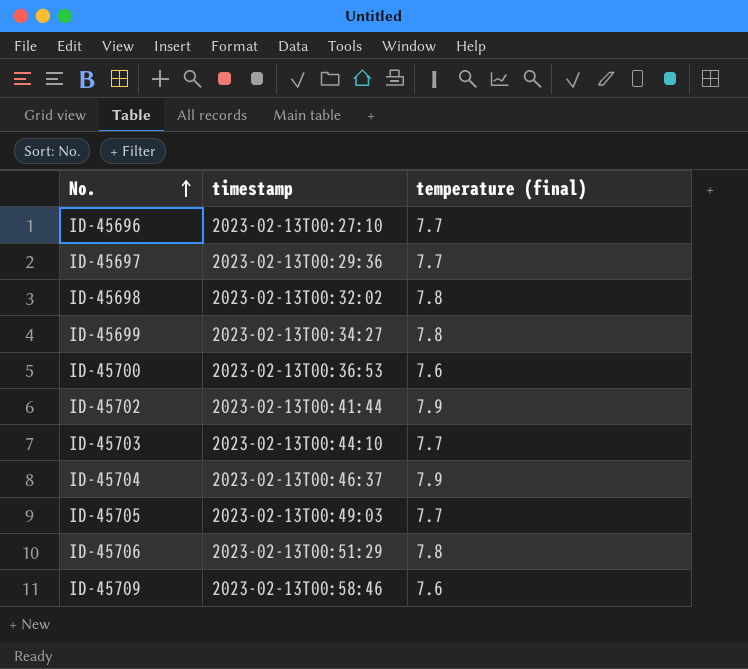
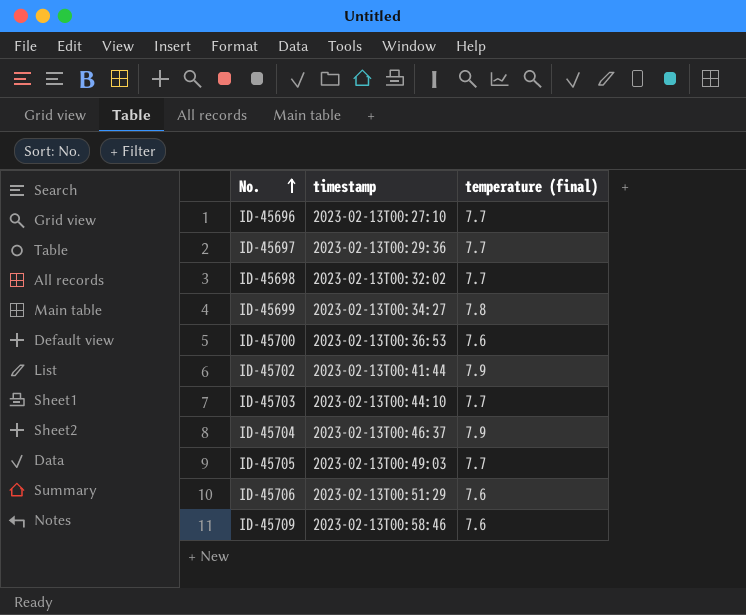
ID-45698 | temperature (final): 7.8 -> 7.7
ID-45706 | temperature (final): 7.8 -> 7.6

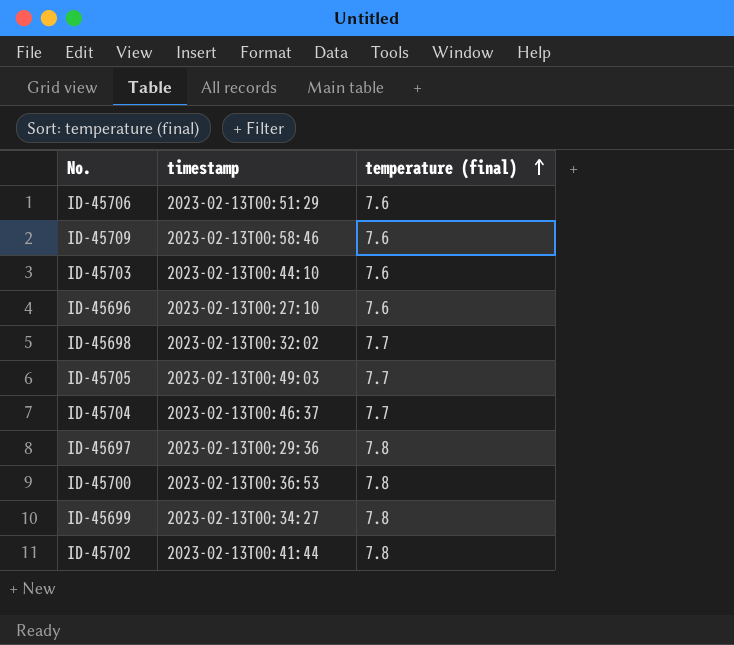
row order: No. ascending -> temperature (final) ascending
ID-45703 | temperature (final): 7.7 -> 7.6
ID-45696 | temperature (final): 7.7 -> 7.6
ID-45704 | temperature (final): 7.9 -> 7.7
ID-45697 | temperature (final): 7.7 -> 7.8
ID-45700 | temperature (final): 7.6 -> 7.8
ID-45702 | temperature (final): 7.9 -> 7.8

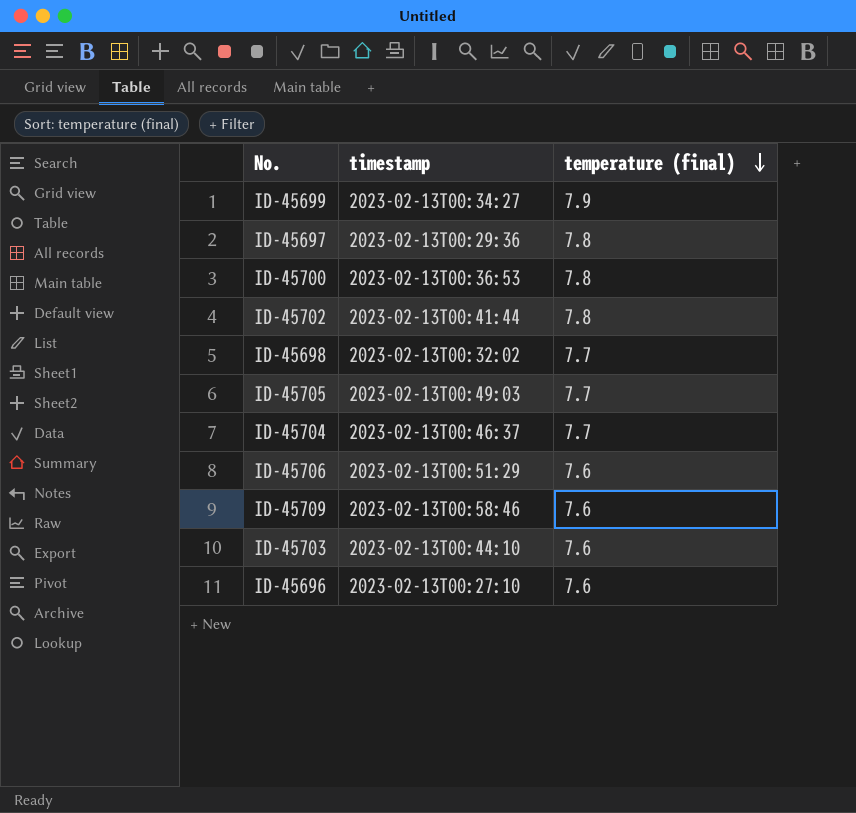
row order: temperature (final) ascending -> temperature (final) descending
ID-45699 | temperature (final): 7.8 -> 7.9

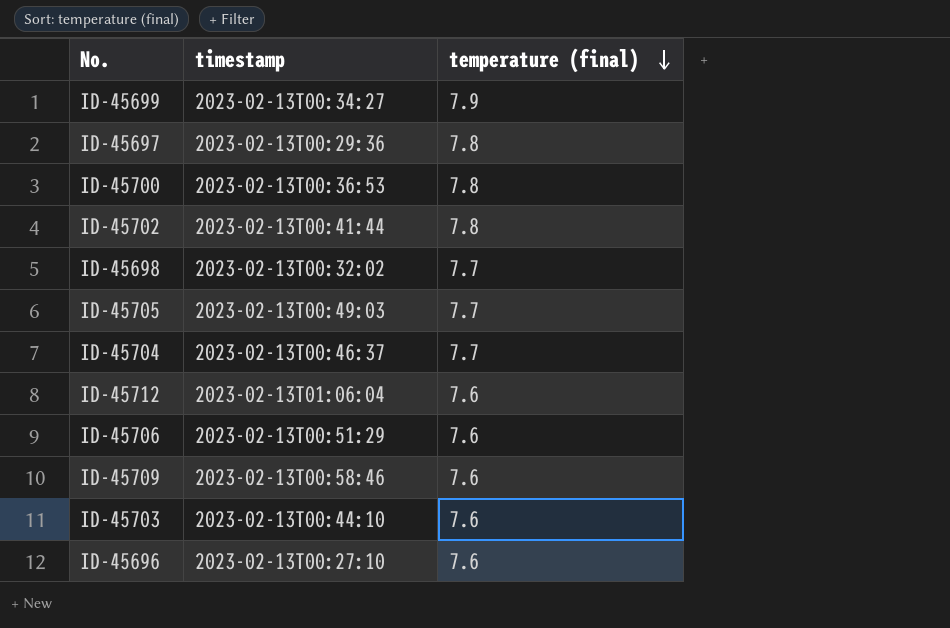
row ID-45712: none -> 2023-02-13T01:06:04 | 7.6

